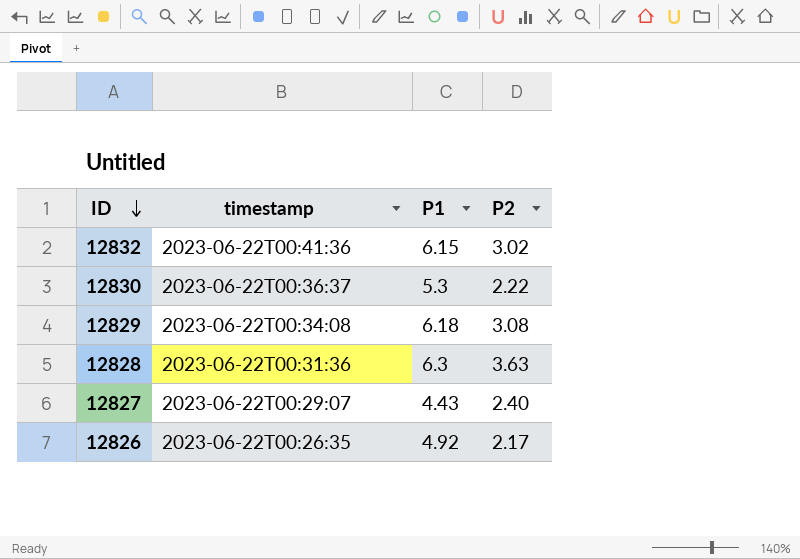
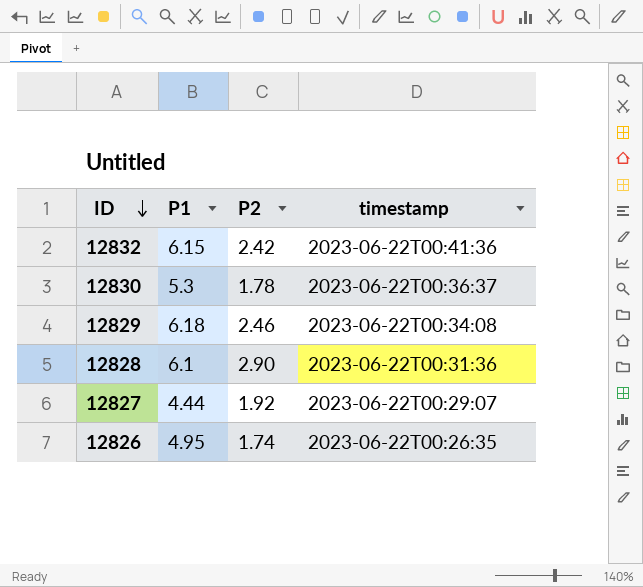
column timestamp | position: 2 -> 4
12832 | P2: 3.02 -> 2.42
12830 | P2: 2.22 -> 1.78
12829 | P2: 3.08 -> 2.46
12828 | P1: 6.3 -> 6.1
12828 | P2: 3.63 -> 2.90
12827 | P1: 4.43 -> 4.44
12827 | P2: 2.40 -> 1.92
12826 | P1: 4.92 -> 4.95
12826 | P2: 2.17 -> 1.74

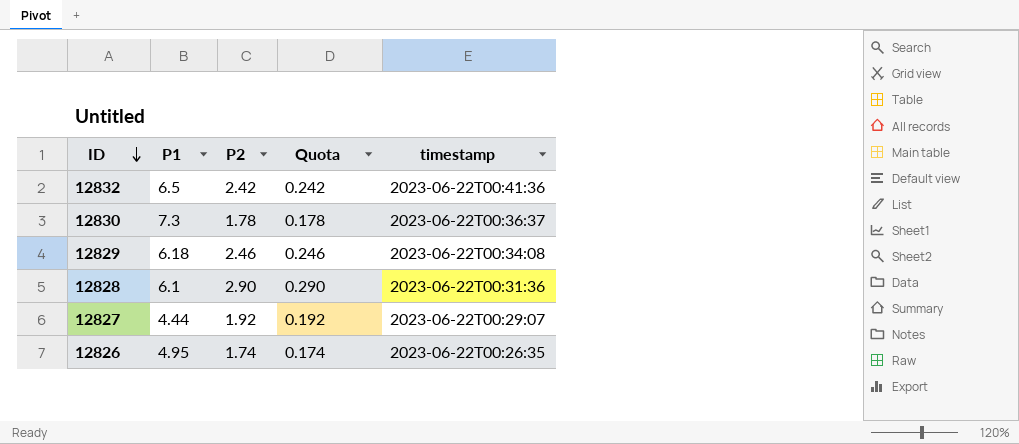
column Quota | formula: none -> [P2] * 0.1
12832 | P1: 6.15 -> 6.5
12830 | P1: 5.3 -> 7.3

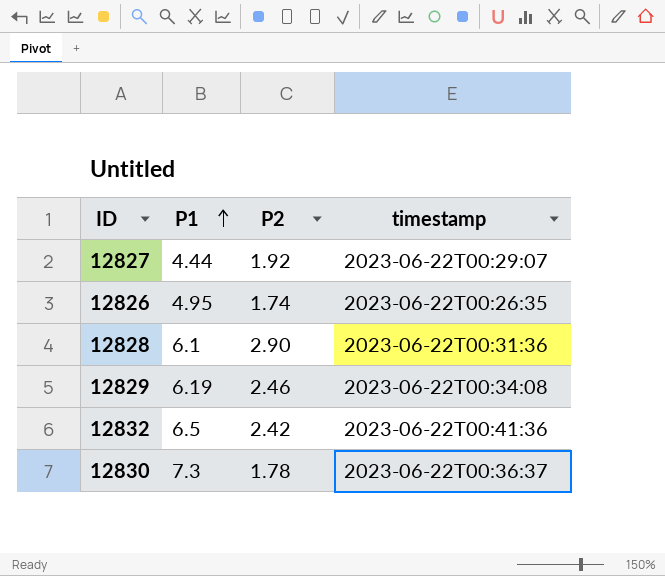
row order: ID descending -> P1 ascending
column Quota | formula: [P2] * 0.1 -> none
12829 | P1: 6.18 -> 6.19

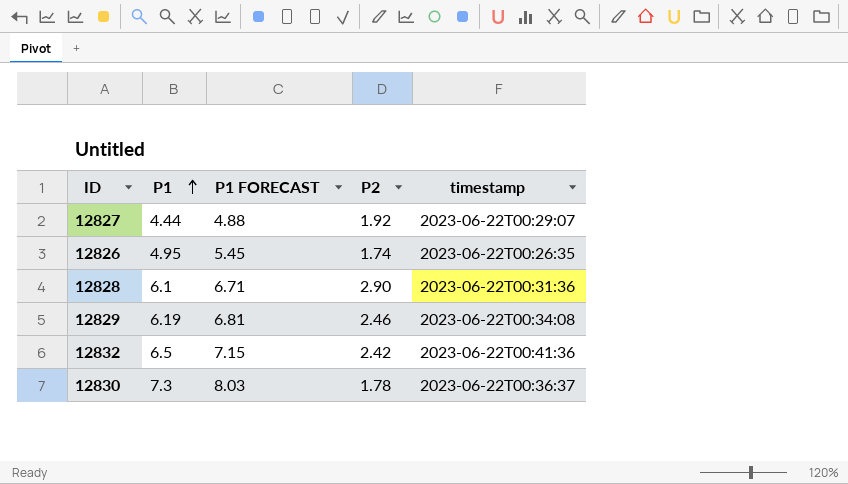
column P1 FORECAST | formula: none -> [P1] * 1.1

